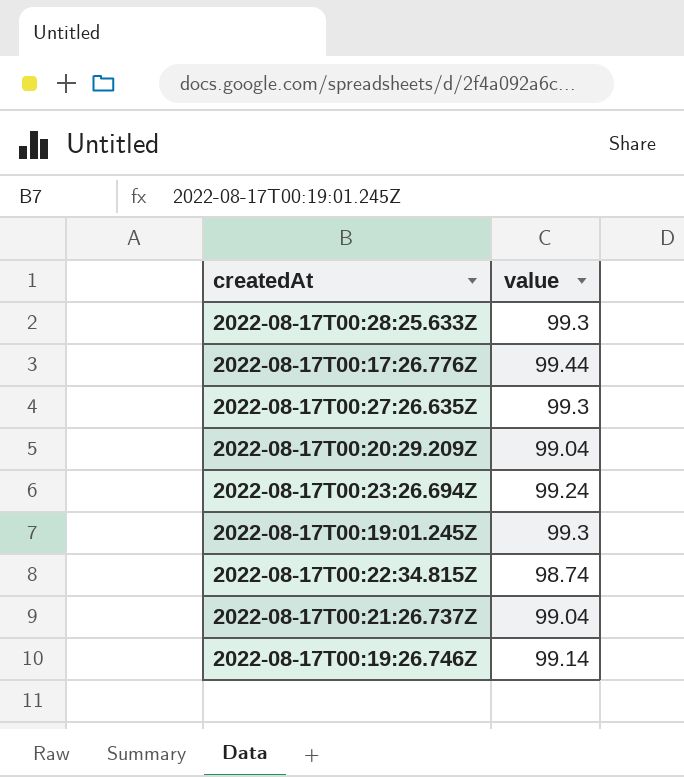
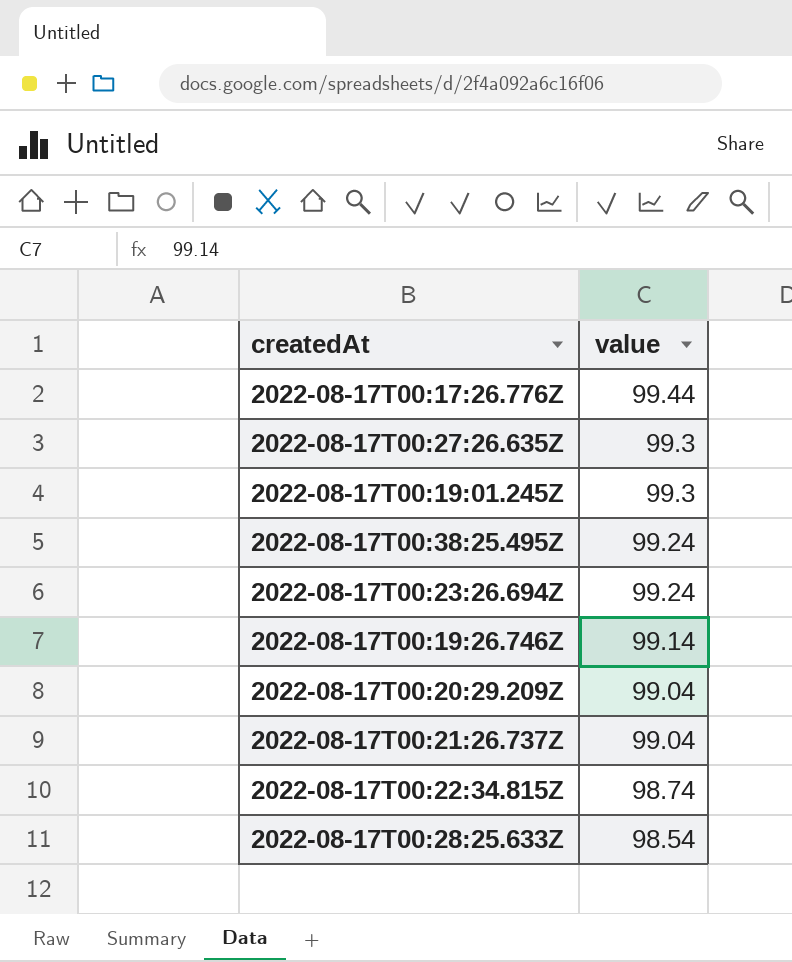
row order: none -> value descending
row 2022-08-17T00:38:25.495Z: none -> 99.24
2022-08-17T00:28:25.633Z | value: 99.3 -> 98.54

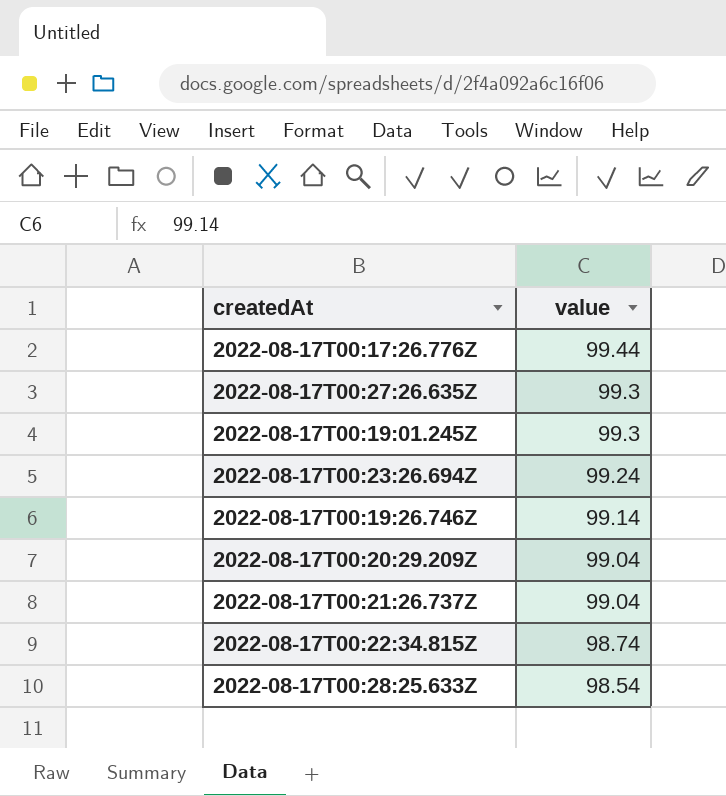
row 2022-08-17T00:38:25.495Z: 99.24 -> none

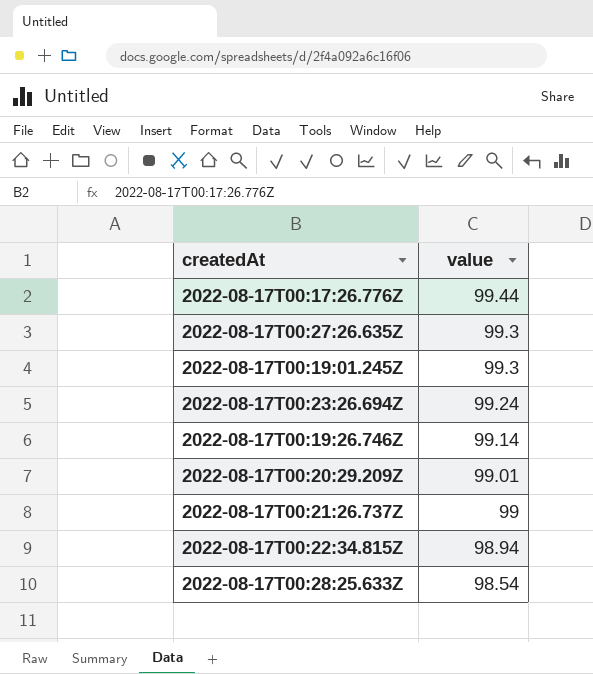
2022-08-17T00:20:29.209Z | value: 99.04 -> 99.01
2022-08-17T00:21:26.737Z | value: 99.04 -> 99
2022-08-17T00:22:34.815Z | value: 98.74 -> 98.94

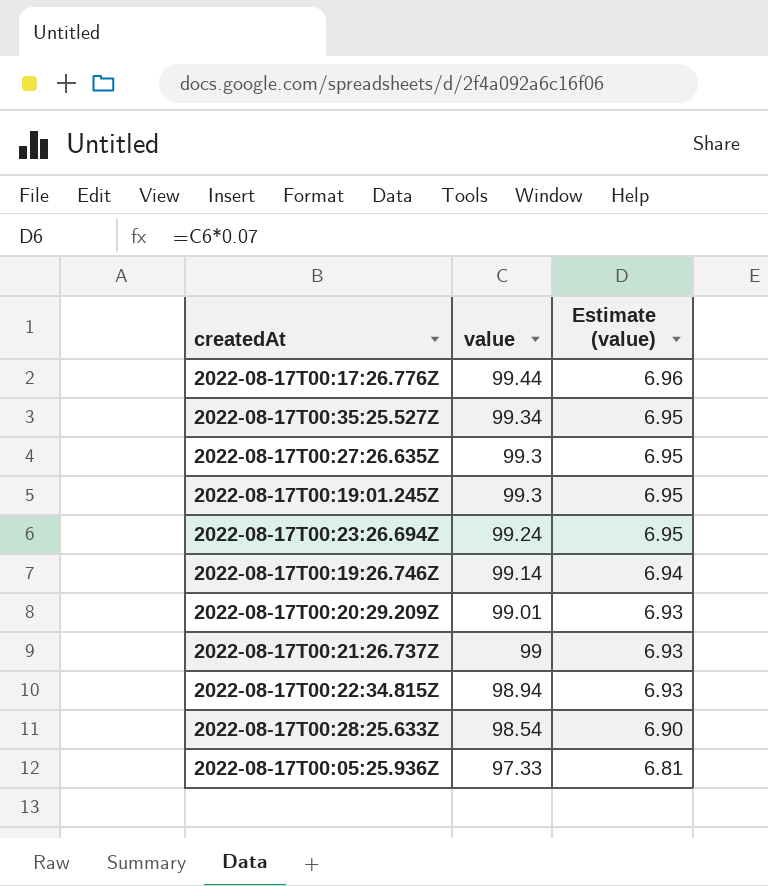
column Estimate (value) | formula: none -> [value] * 0.07
row 2022-08-17T00:35:25.527Z: none -> 99.34 | 6.95
row 2022-08-17T00:05:25.936Z: none -> 97.33 | 6.81

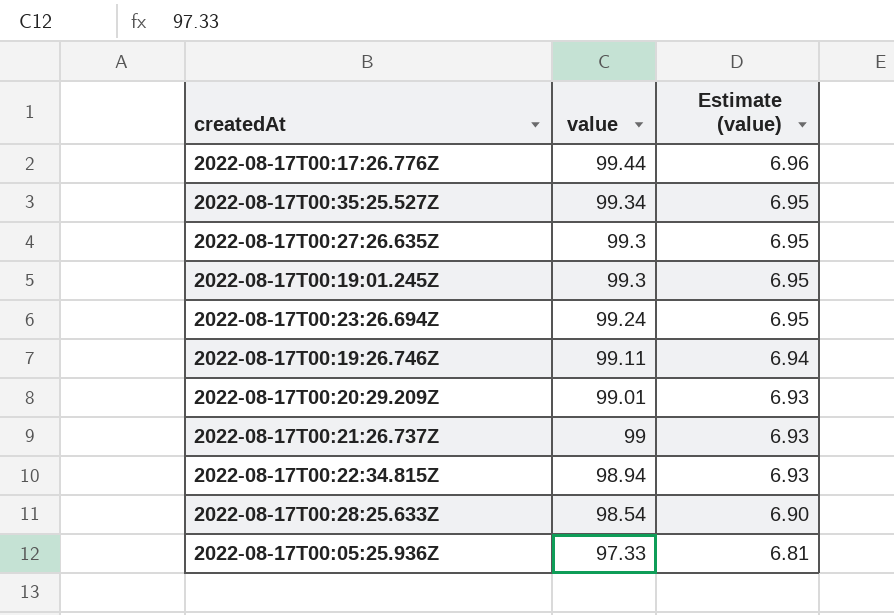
2022-08-17T00:19:26.746Z | value: 99.14 -> 99.11

